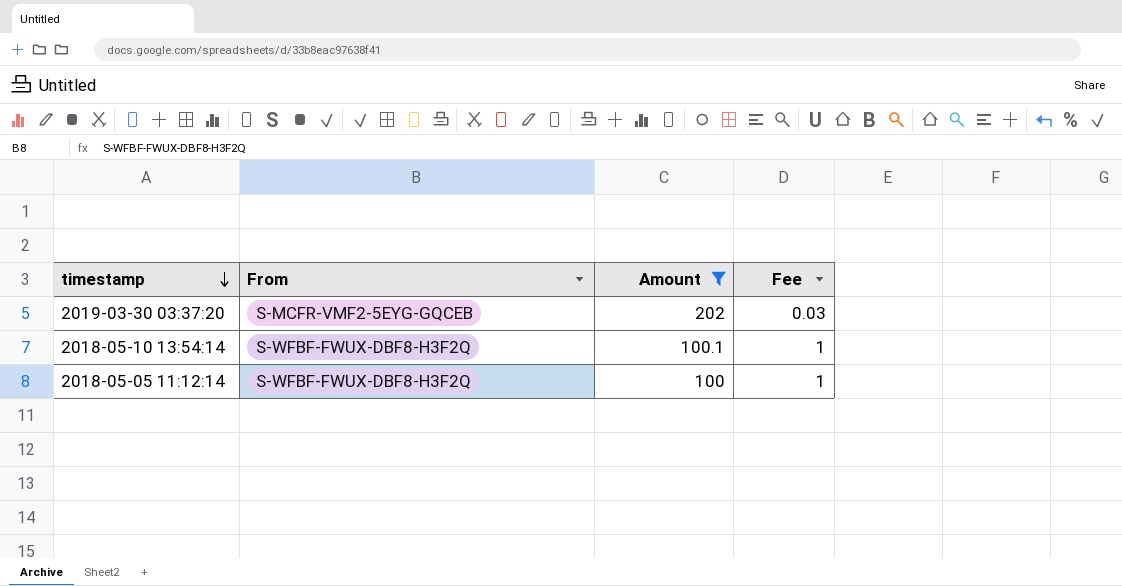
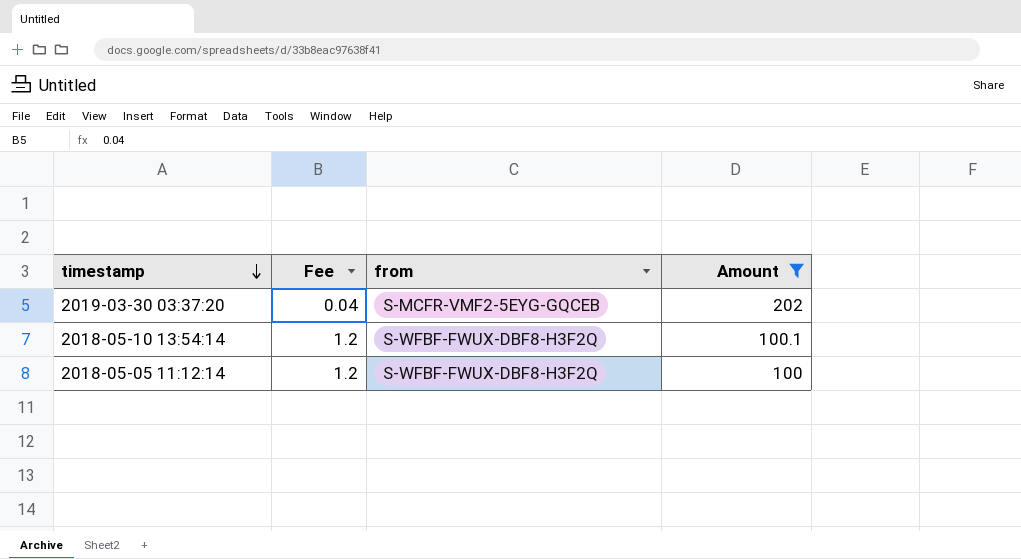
column Fee | position: 4 -> 2
column name: From -> from
2019-03-30 03:37:20 | Fee: 0.03 -> 0.04
2018-05-10 13:54:14 | Fee: 1 -> 1.2
2018-05-05 11:12:14 | Fee: 1 -> 1.2

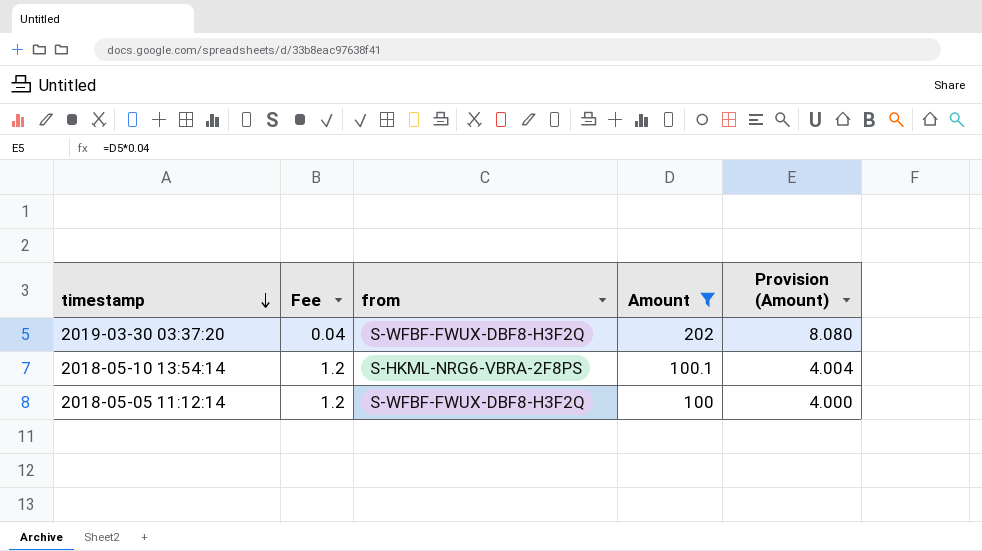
column Provision (Amount) | formula: none -> [Amount] * 0.04
2019-03-30 03:37:20 | from: S-MCFR-VMF2-5EYG-GQCEB -> S-WFBF-FWUX-DBF8-H3F2Q
2018-05-10 13:54:14 | from: S-WFBF-FWUX-DBF8-H3F2Q -> S-HKML-NRG6-VBRA-2F8PS

